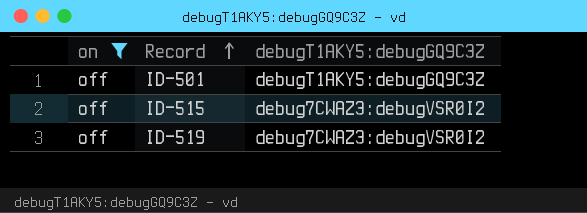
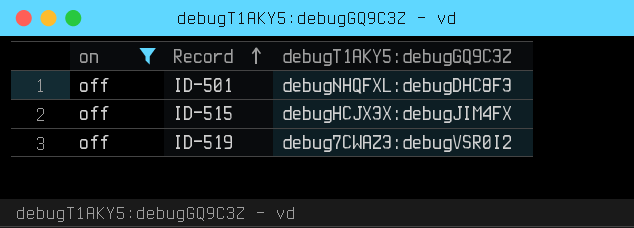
ID-501 | debugT1AKY5:debugGQ9C3Z: debugT1AKY5:debugGQ9C3Z -> debugNHQFXL:debugDHC8F3
ID-515 | debugT1AKY5:debugGQ9C3Z: debug7CWAZ3:debugVSR0I2 -> debugHCJX3X:debugJIM4FX

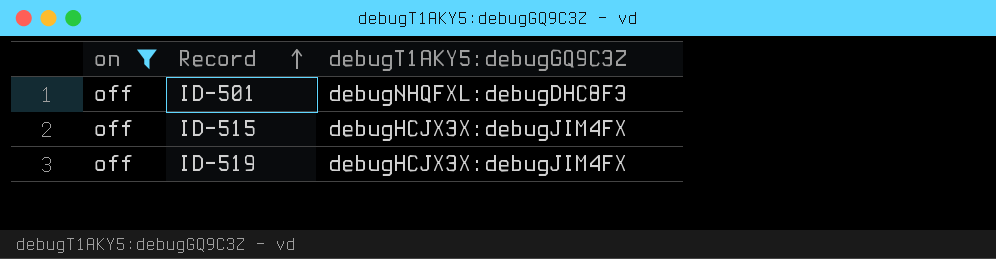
ID-519 | debugT1AKY5:debugGQ9C3Z: debug7CWAZ3:debugVSR0I2 -> debugHCJX3X:debugJIM4FX

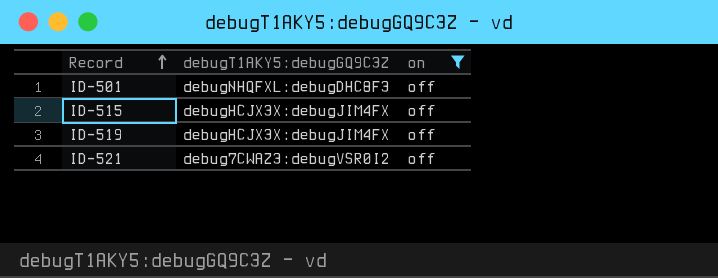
column on | position: 1 -> 3
row ID-521: none -> debug7CWAZ3:debugVSR0I2 | off

